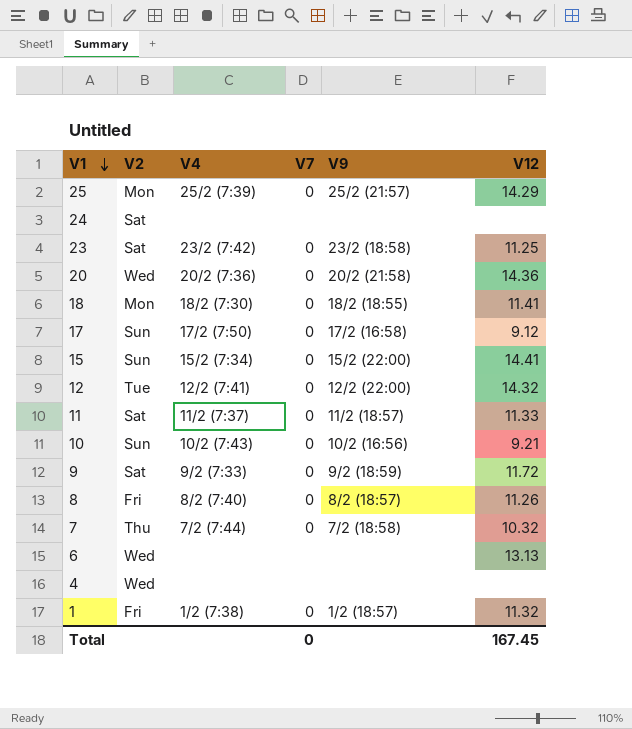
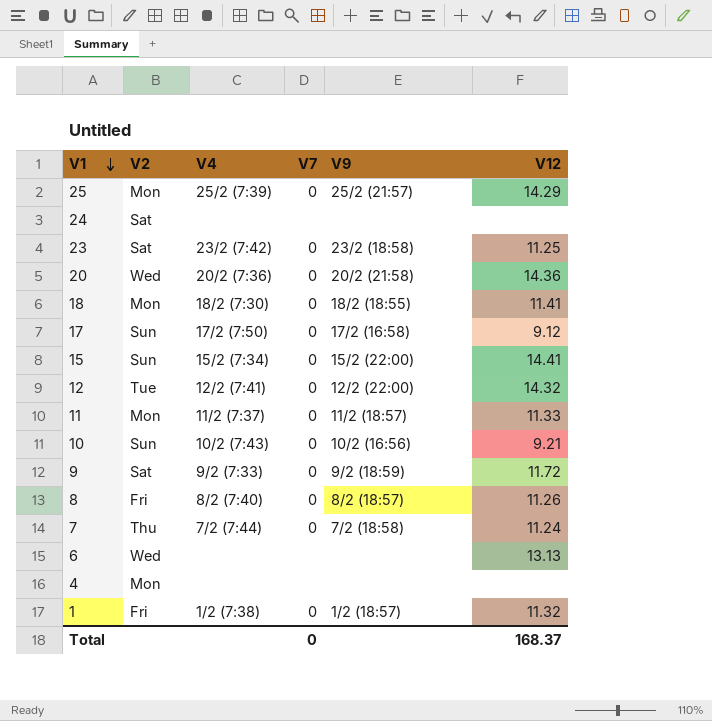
11 | V2: Sat -> Mon
7 | V12: 10.32 -> 11.24
4 | V2: Wed -> Mon
Total | V12: 167.45 -> 168.37

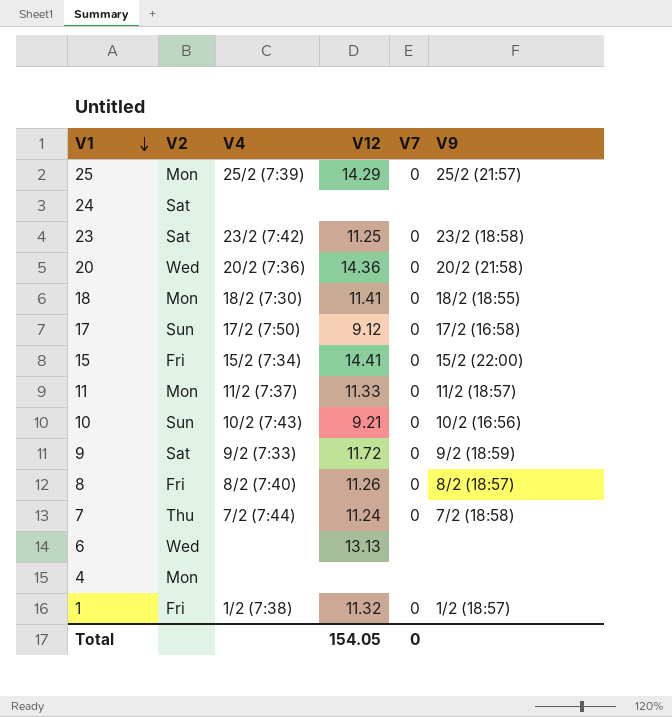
column V12 | position: 6 -> 4
row 12: Tue | 12/2 (7:41) | 0 | 12/2 (22:00) | 14.32 -> none
15 | V2: Sun -> Fri
Total | V12: 168.37 -> 154.05

